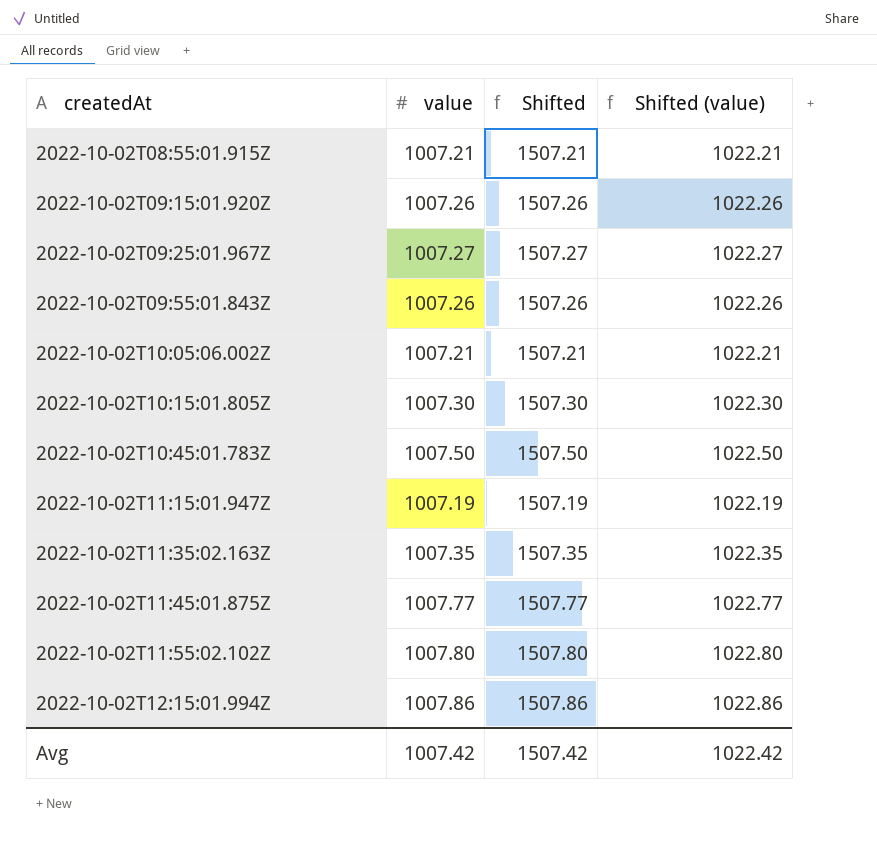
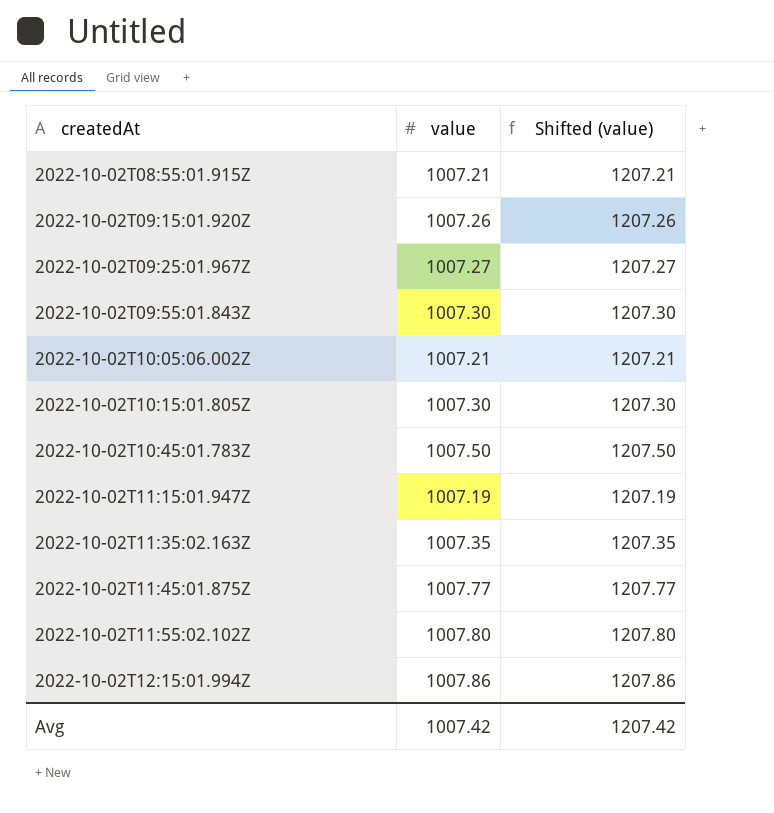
column Shifted | formula: [value] + 500 -> none
column Shifted (value) | formula: [value] + 15 -> [value] + 200
2022-10-02T09:55:01.843Z | value: 1007.26 -> 1007.30
Avg | Shifted (value): 1022.42 -> 1207.42

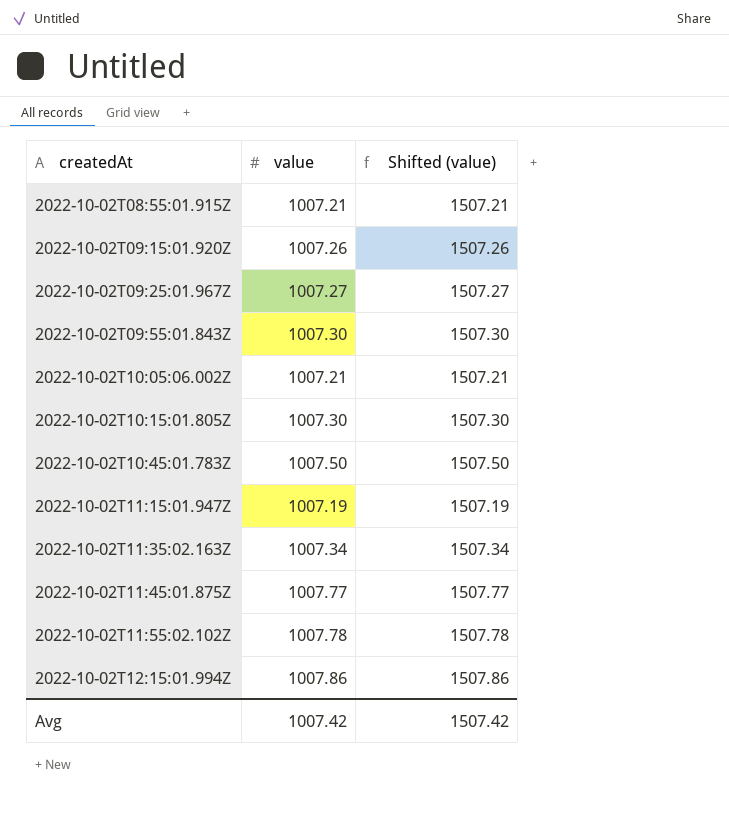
column Shifted (value) | formula: [value] + 200 -> [value] + 500
2022-10-02T11:35:02.163Z | value: 1007.35 -> 1007.34
2022-10-02T11:55:02.102Z | value: 1007.80 -> 1007.78
Avg | Shifted (value): 1207.42 -> 1507.42

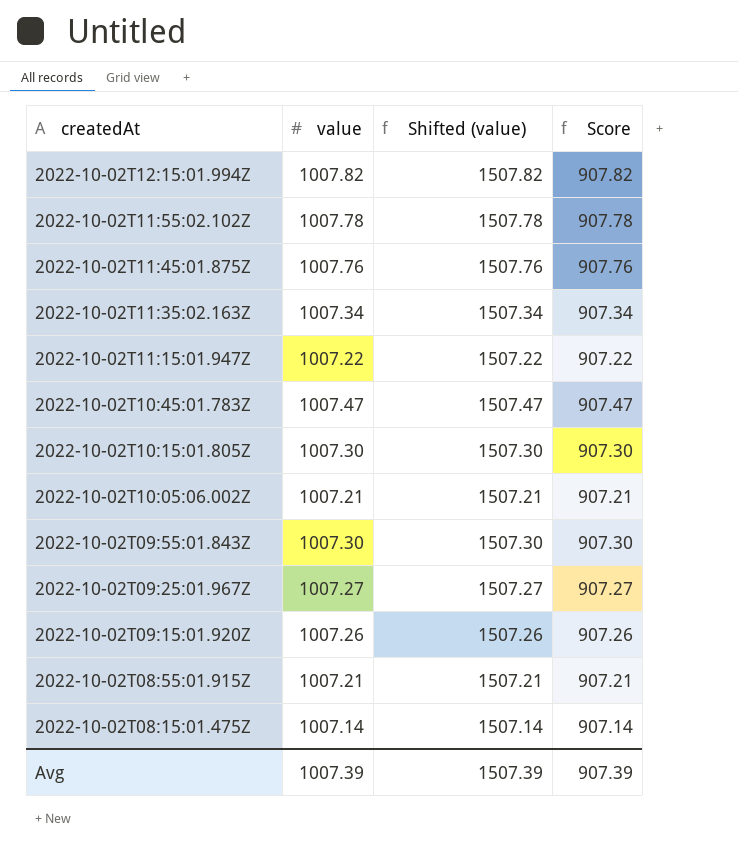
row order: createdAt ascending -> createdAt descending
column Score | formula: none -> [value] - 100
2022-10-02T12:15:01.994Z | value: 1007.86 -> 1007.82
2022-10-02T12:15:01.994Z | Shifted (value): 1507.86 -> 1507.82
2022-10-02T11:45:01.875Z | value: 1007.77 -> 1007.76
2022-10-02T11:45:01.875Z | Shifted (value): 1507.77 -> 1507.76
2022-10-02T11:15:01.947Z | value: 1007.19 -> 1007.22
2022-10-02T11:15:01.947Z | Shifted (value): 1507.19 -> 1507.22
2022-10-02T10:45:01.783Z | value: 1007.50 -> 1007.47
2022-10-02T10:45:01.783Z | Shifted (value): 1507.50 -> 1507.47
row 2022-10-02T08:15:01.475Z: none -> 1007.14 | 1507.14 | 907.14
Avg | value: 1007.42 -> 1007.39
Avg | Shifted (value): 1507.42 -> 1507.39

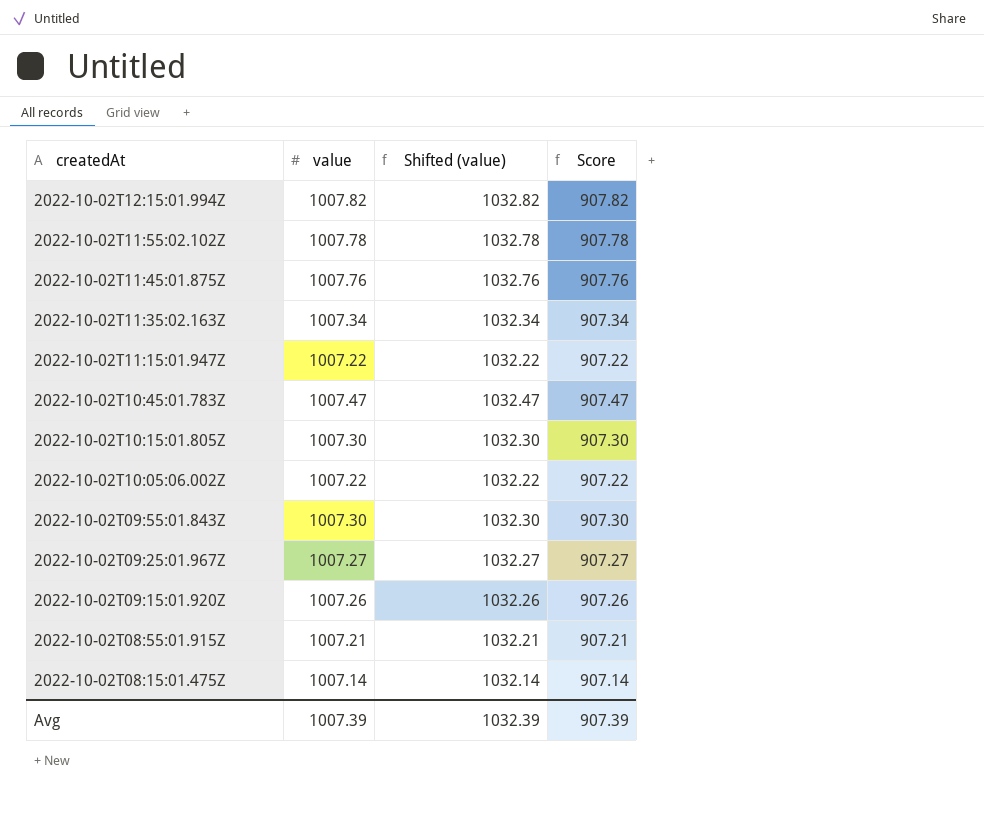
column Shifted (value) | formula: [value] + 500 -> [value] + 25
2022-10-02T10:05:06.002Z | value: 1007.21 -> 1007.22
2022-10-02T10:05:06.002Z | Score: 907.21 -> 907.22
Avg | Shifted (value): 1507.39 -> 1032.39

